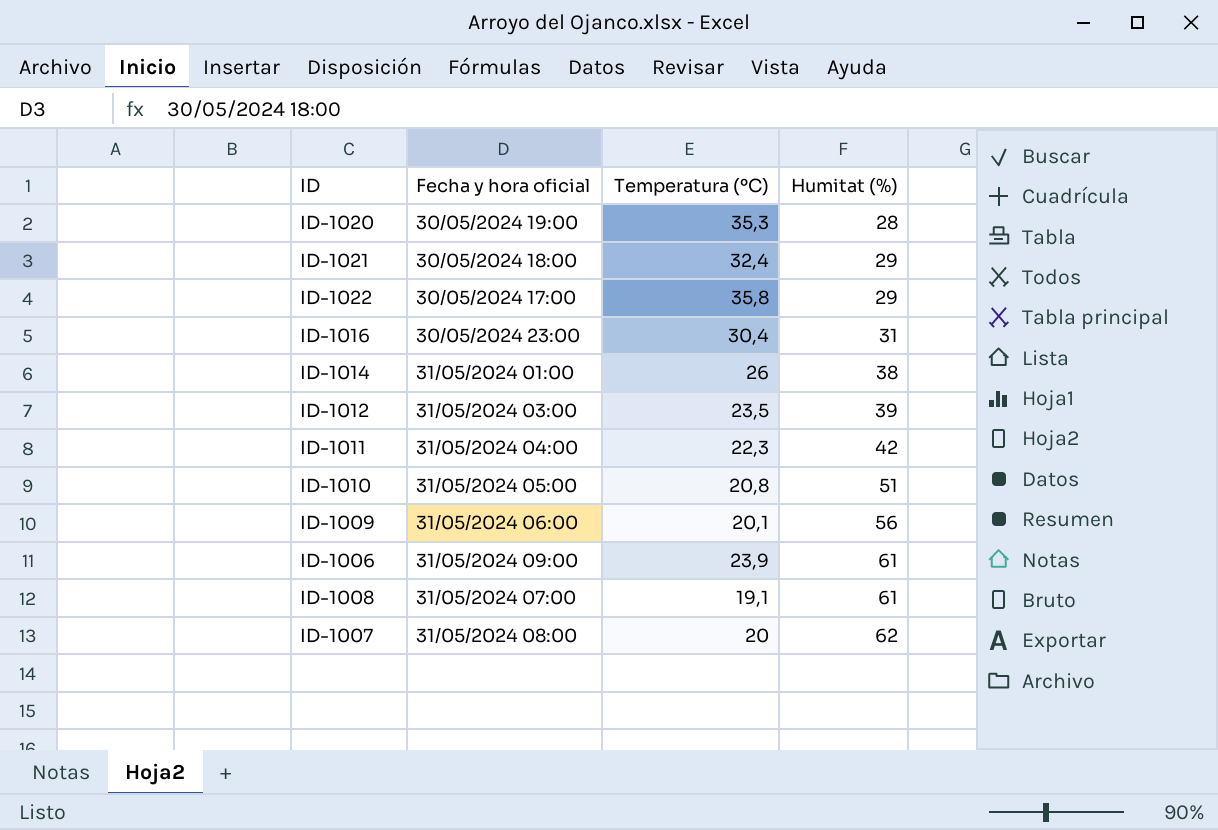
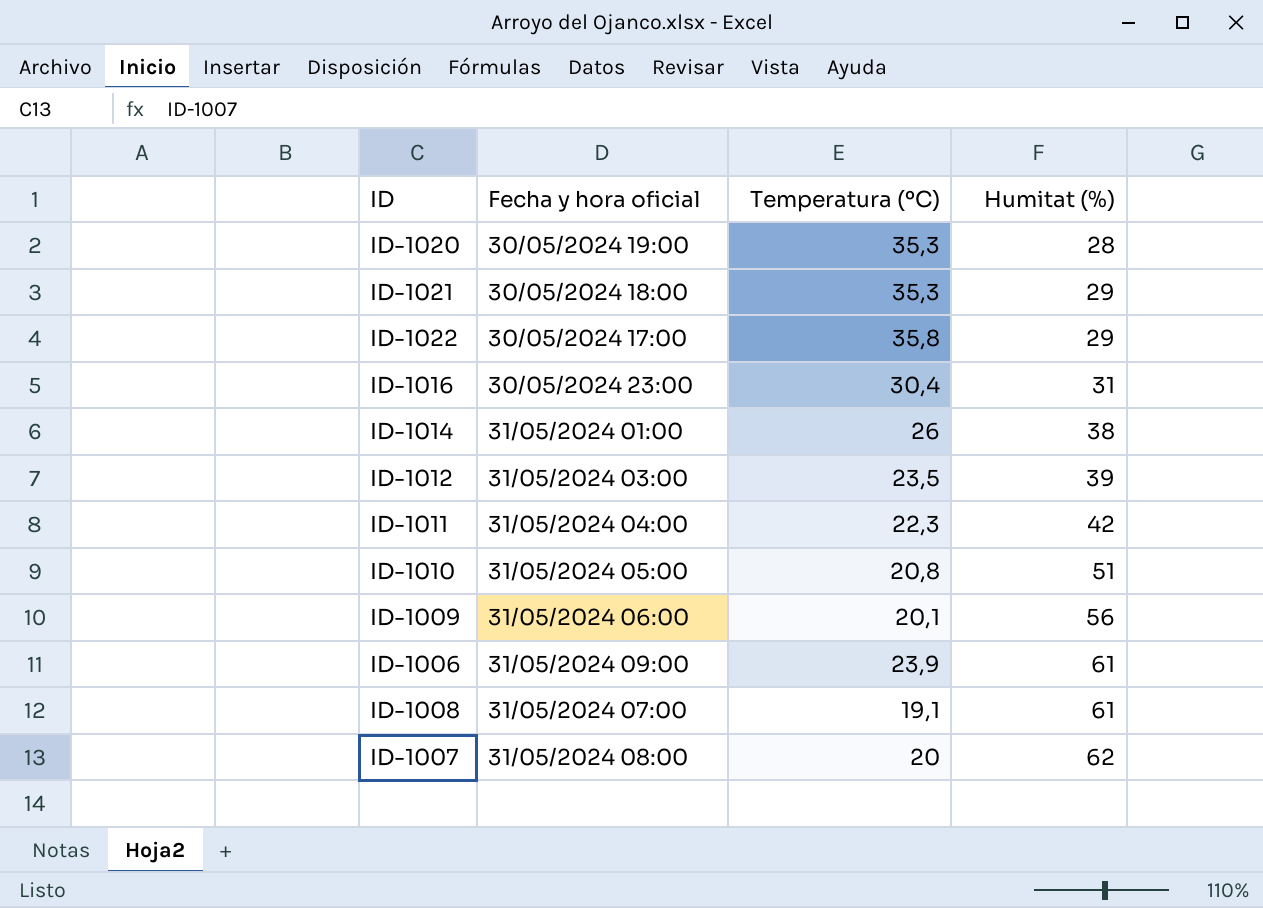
ID-1021 | Temperatura (ºC): 32,4 -> 35,3

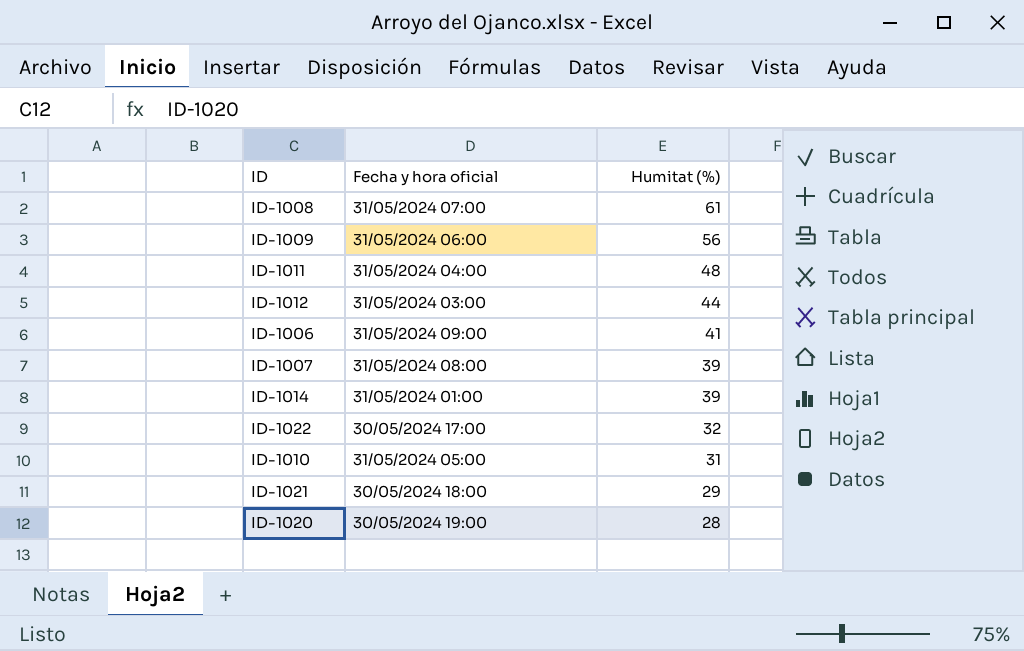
row order: Humitat (%) ascending -> Humitat (%) descending
column Temperatura (ºC) | position: 3 -> none
row ID-1016: 30/05/2024 23:00 | 30,4 | 31 -> none
ID-1011 | Humitat (%): 42 -> 48
ID-1012 | Humitat (%): 39 -> 44
ID-1006 | Humitat (%): 61 -> 41
ID-1007 | Humitat (%): 62 -> 39
ID-1014 | Humitat (%): 38 -> 39
ID-1022 | Humitat (%): 29 -> 32
ID-1010 | Humitat (%): 51 -> 31

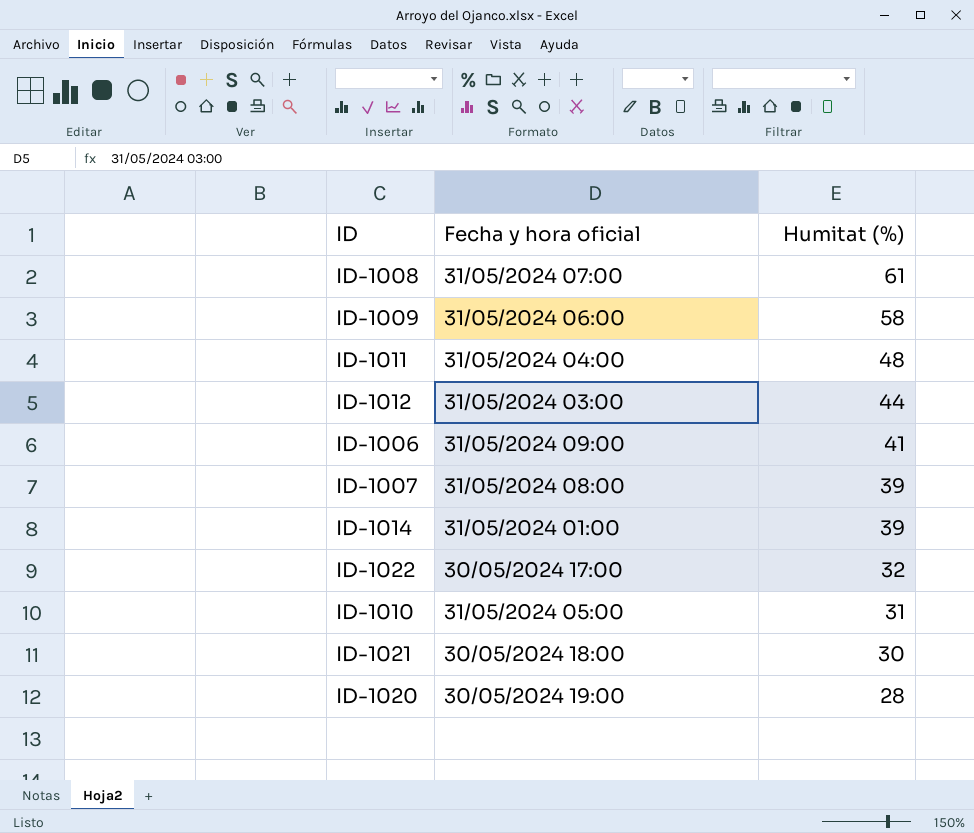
ID-1009 | Humitat (%): 56 -> 58
ID-1021 | Humitat (%): 29 -> 30

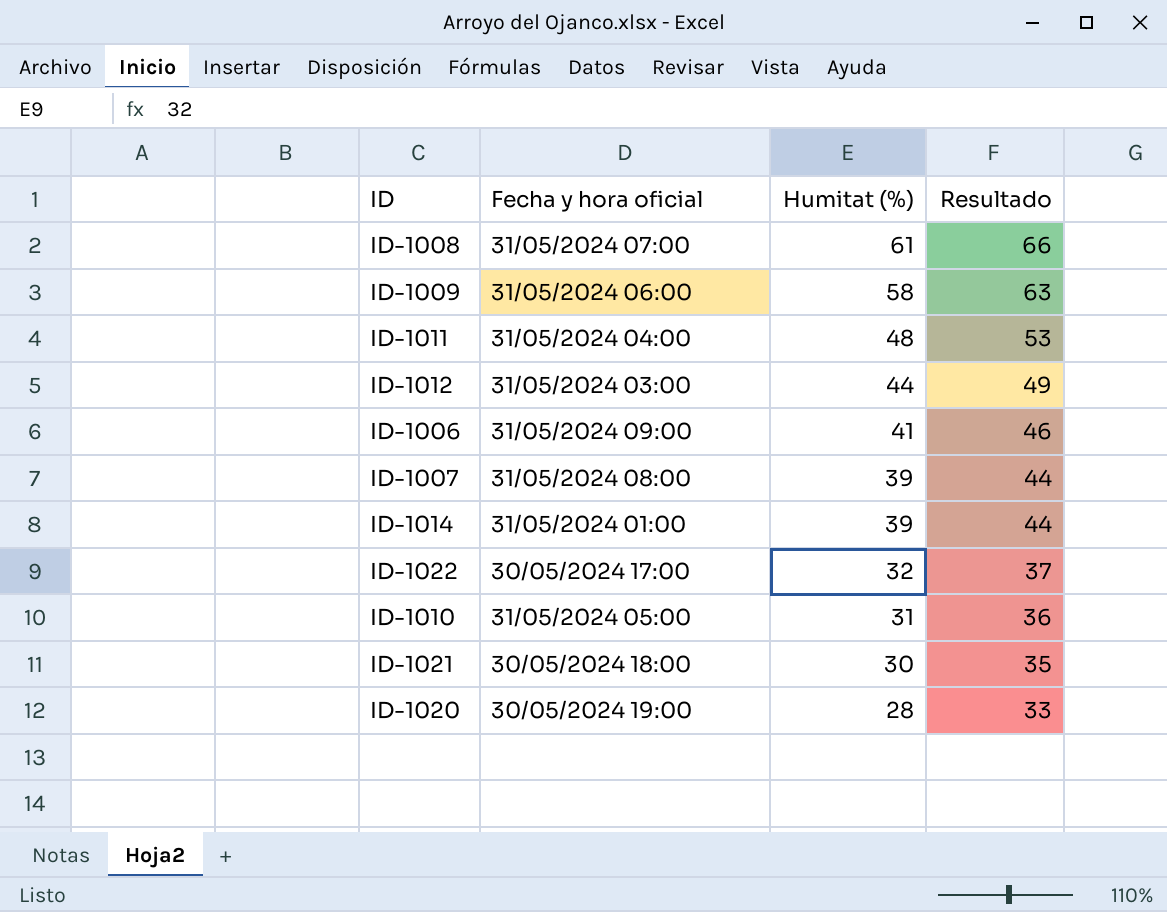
column Resultado | formula: none -> [Humitat (%)] + 5

